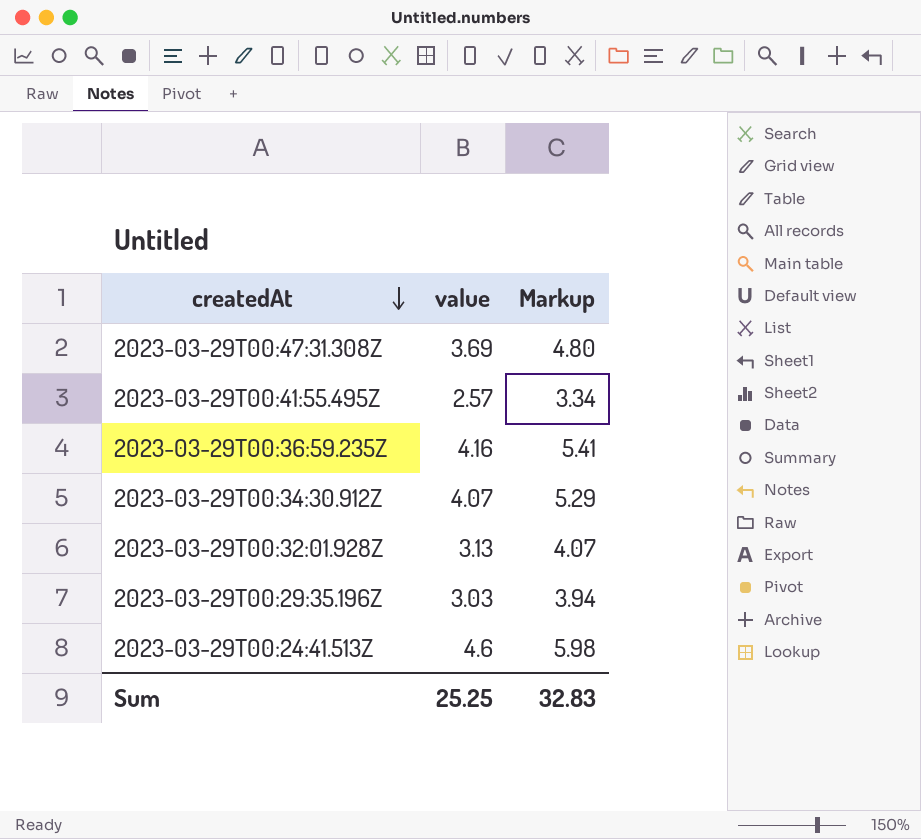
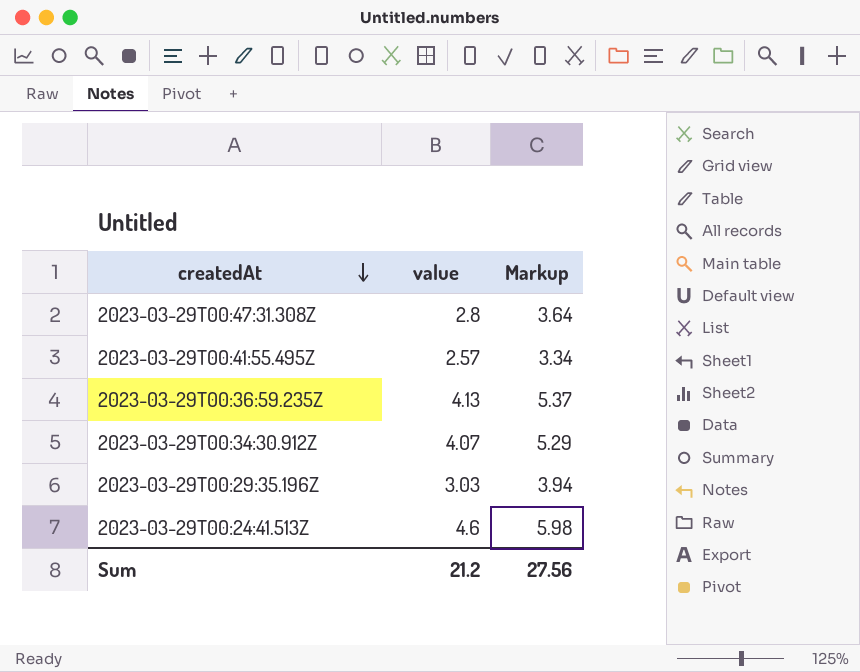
row 2023-03-29T00:32:01.928Z: 3.13 | 4.07 -> none
2023-03-29T00:47:31.308Z | value: 3.69 -> 2.8
2023-03-29T00:47:31.308Z | Markup: 4.80 -> 3.64
2023-03-29T00:36:59.235Z | value: 4.16 -> 4.13
2023-03-29T00:36:59.235Z | Markup: 5.41 -> 5.37
Sum | value: 25.25 -> 21.2
Sum | Markup: 32.83 -> 27.56

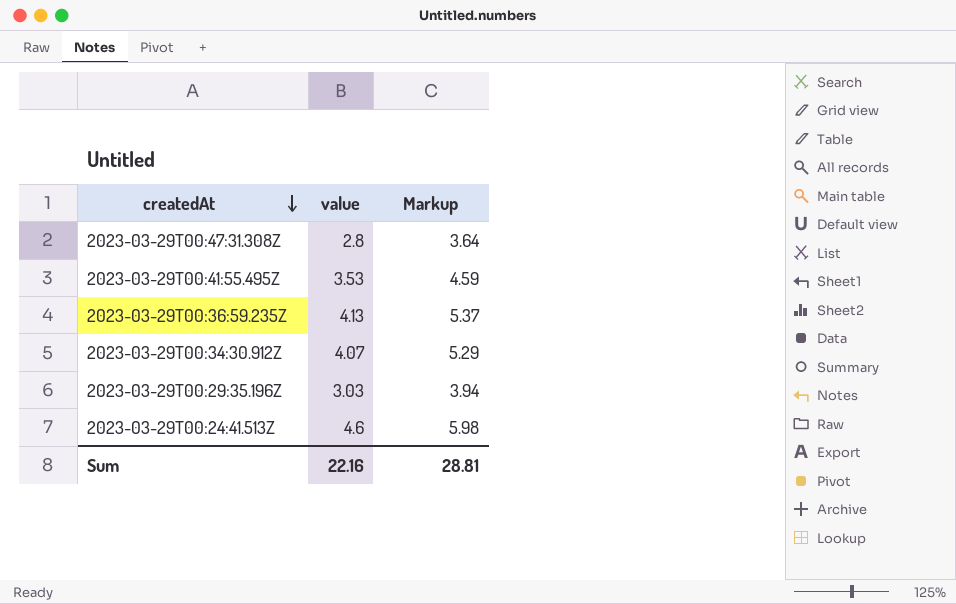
2023-03-29T00:41:55.495Z | value: 2.57 -> 3.53
2023-03-29T00:41:55.495Z | Markup: 3.34 -> 4.59
Sum | value: 21.2 -> 22.16
Sum | Markup: 27.56 -> 28.81

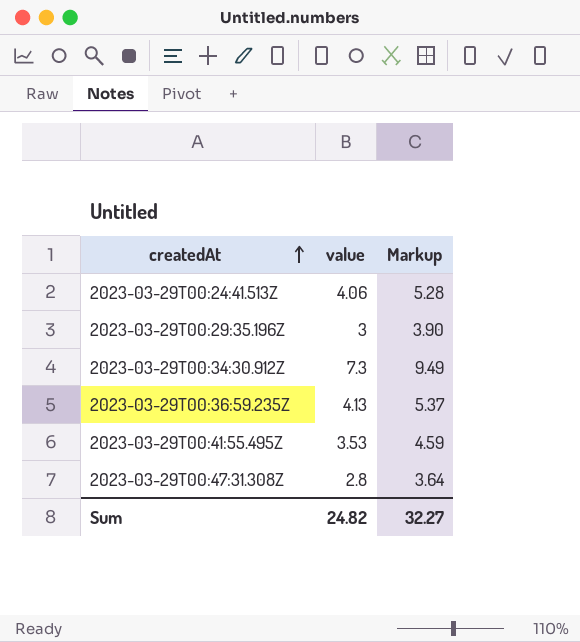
row order: createdAt descending -> createdAt ascending
2023-03-29T00:24:41.513Z | value: 4.6 -> 4.06
2023-03-29T00:24:41.513Z | Markup: 5.98 -> 5.28
2023-03-29T00:29:35.196Z | value: 3.03 -> 3
2023-03-29T00:29:35.196Z | Markup: 3.94 -> 3.90
2023-03-29T00:34:30.912Z | value: 4.07 -> 7.3
2023-03-29T00:34:30.912Z | Markup: 5.29 -> 9.49
Sum | value: 22.16 -> 24.82
Sum | Markup: 28.81 -> 32.27

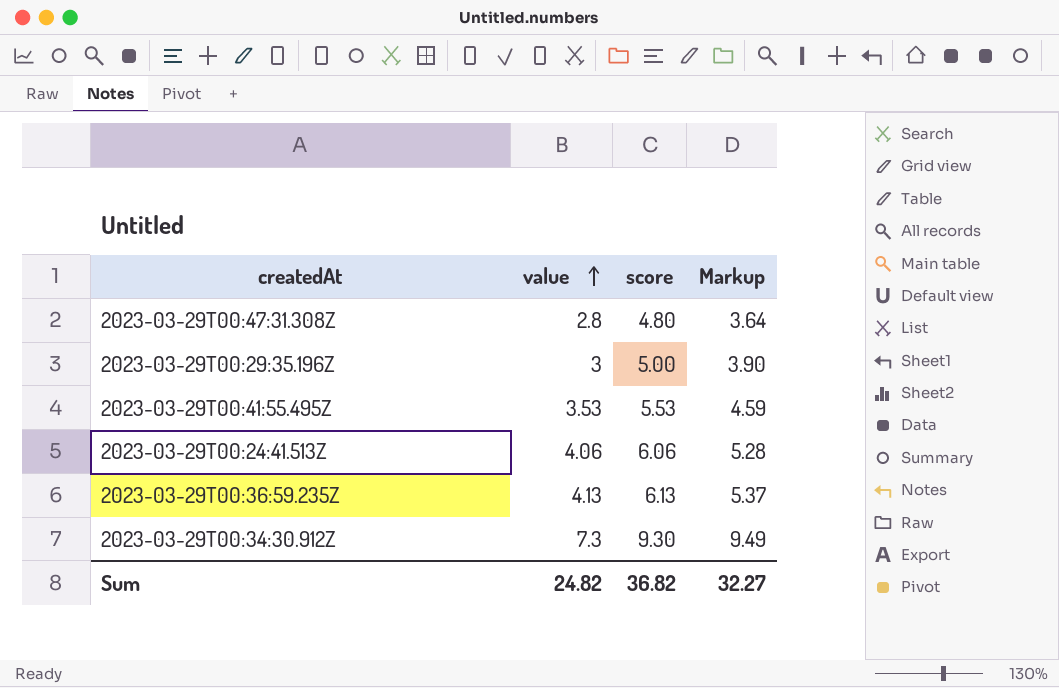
row order: createdAt ascending -> value ascending
column score | formula: none -> [value] + 2

